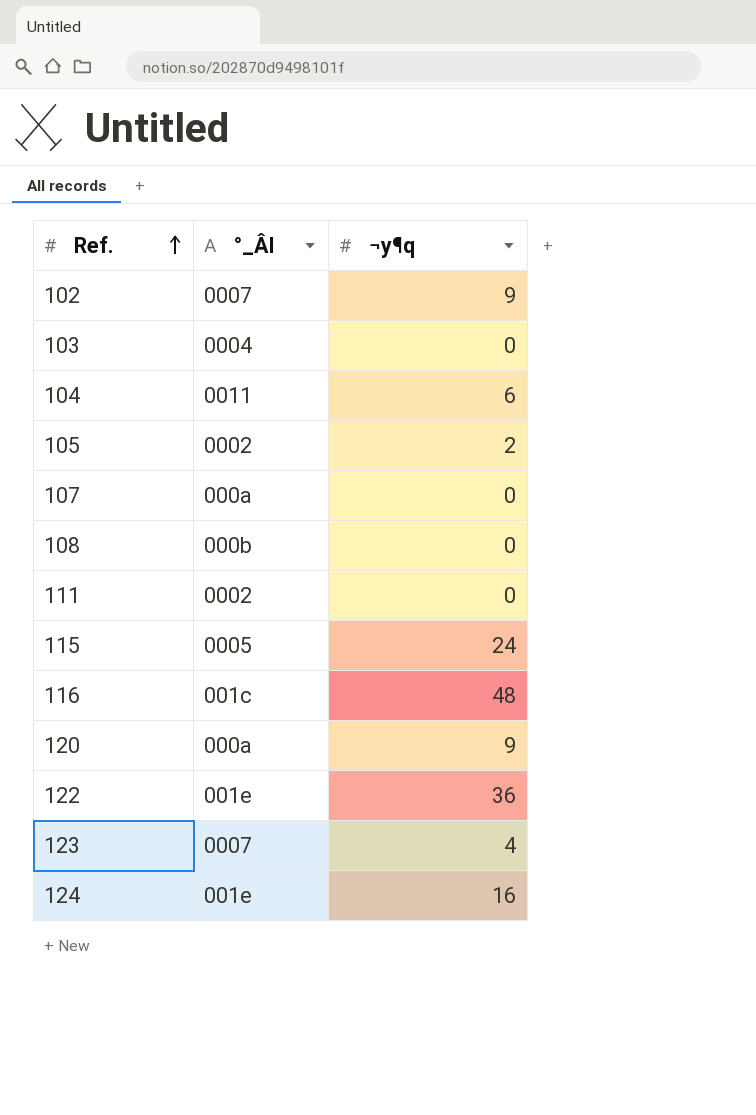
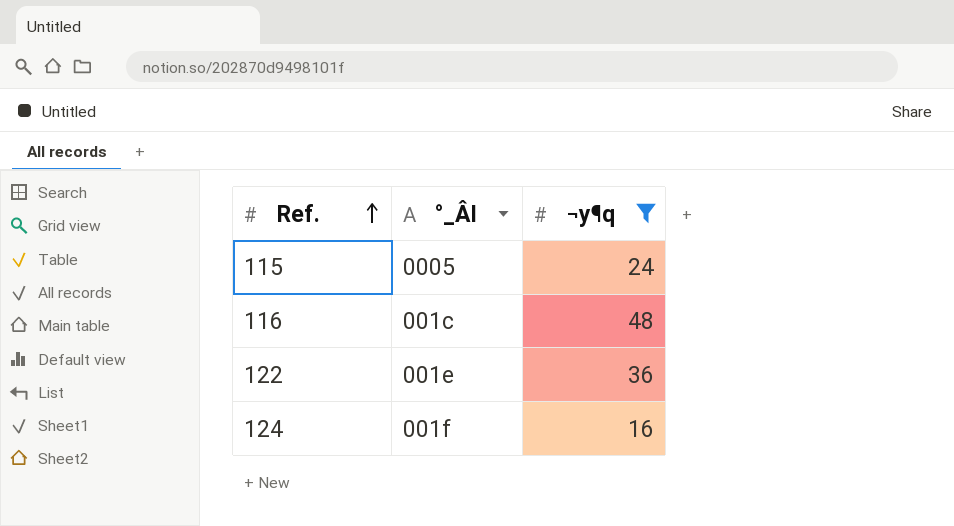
filter: none -> ¬y¶q >= 16
124 | °_ÂI: 001e -> 001f

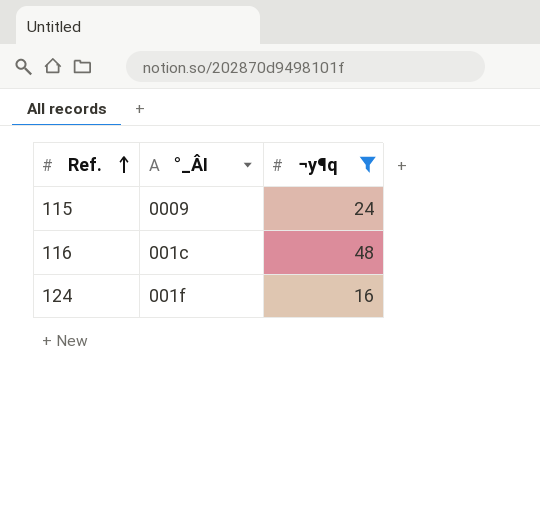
row 122: 001e | 36 -> none
115 | °_ÂI: 0005 -> 0009

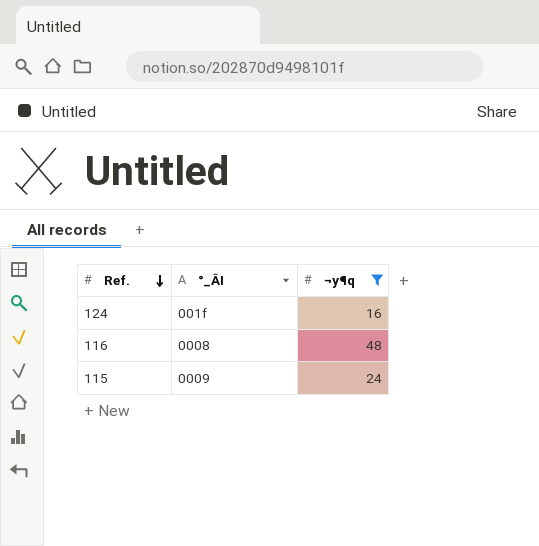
row order: Ref. ascending -> Ref. descending
116 | °_ÂI: 001c -> 0008

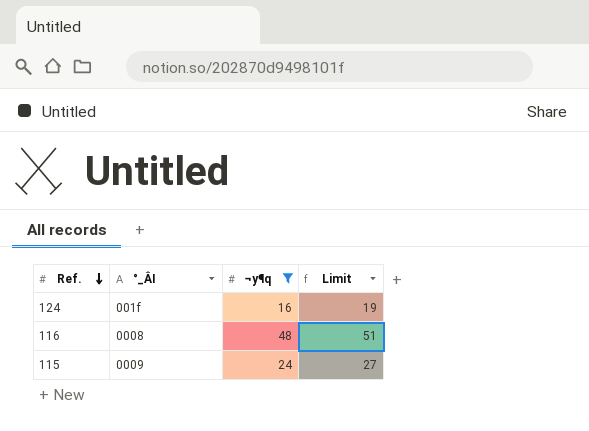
column Limit | formula: none -> [¬y¶q] + 3

